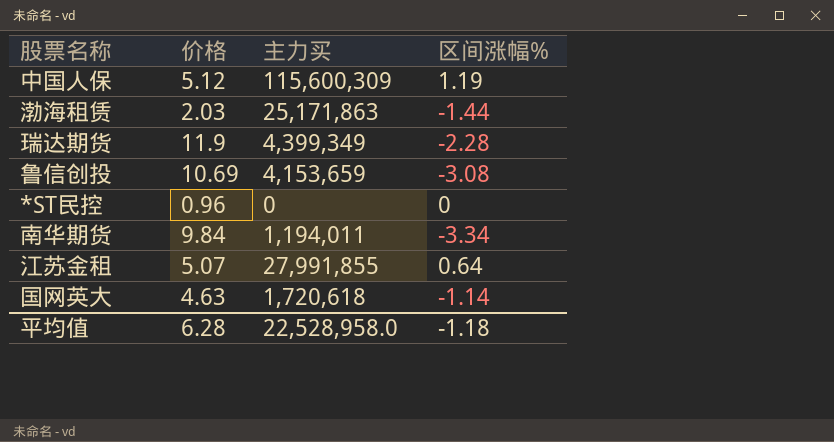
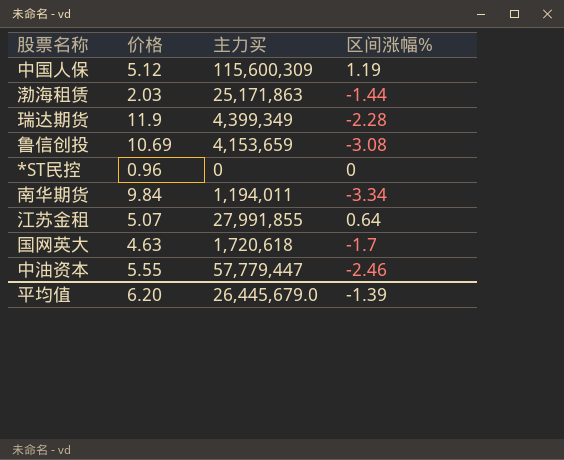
国网英大 | 区间涨幅%: -1.14 -> -1.7
row 中油资本: none -> 5.55 | 57,779,447 | -2.46
平均值 | 价格: 6.28 -> 6.20
平均值 | 主力买: 22,528,958.0 -> 26,445,679.0
平均值 | 区间涨幅%: -1.18 -> -1.39

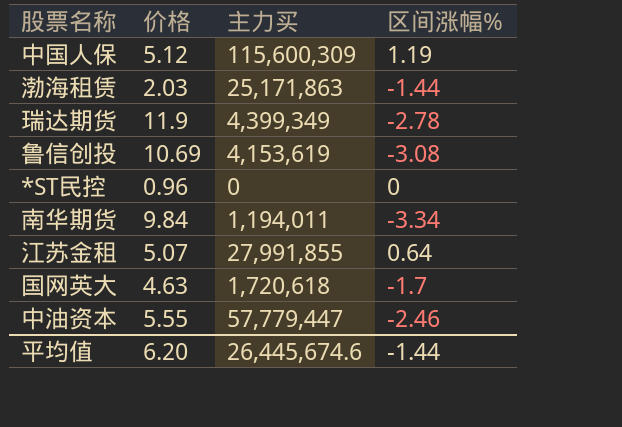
瑞达期货 | 区间涨幅%: -2.28 -> -2.78
鲁信创投 | 主力买: 4,153,659 -> 4,153,619
平均值 | 主力买: 26,445,679.0 -> 26,445,674.6
平均值 | 区间涨幅%: -1.39 -> -1.44

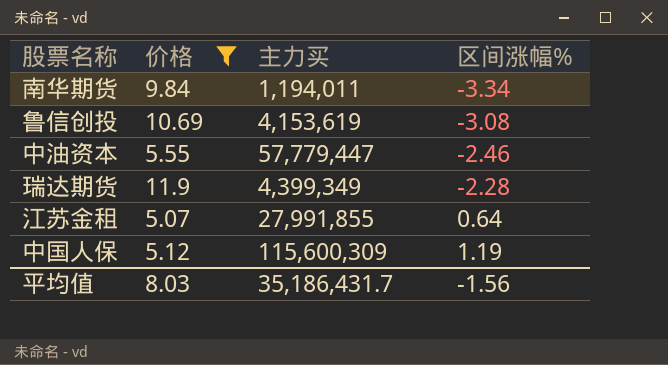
filter: none -> 价格 >= 5.07
row order: none -> 区间涨幅% ascending
瑞达期货 | 区间涨幅%: -2.78 -> -2.28
平均值 | 价格: 6.20 -> 8.03
平均值 | 主力买: 26,445,674.6 -> 35,186,431.7
平均值 | 区间涨幅%: -1.44 -> -1.56

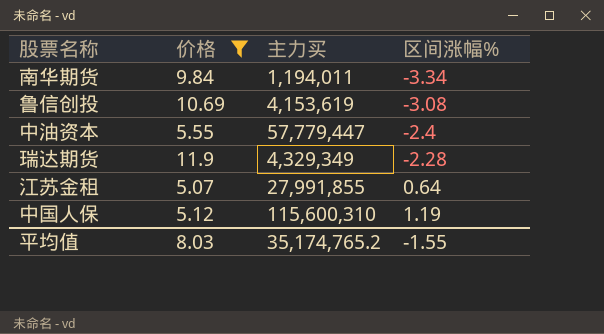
中油资本 | 区间涨幅%: -2.46 -> -2.4
瑞达期货 | 主力买: 4,399,349 -> 4,329,349
中国人保 | 主力买: 115,600,309 -> 115,600,310
平均值 | 主力买: 35,186,431.7 -> 35,174,765.2
平均值 | 区间涨幅%: -1.56 -> -1.55

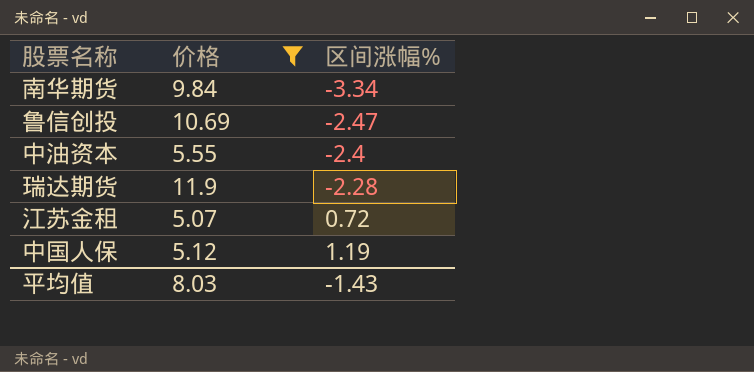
column 主力买 | position: 3 -> none
鲁信创投 | 区间涨幅%: -3.08 -> -2.47
江苏金租 | 区间涨幅%: 0.64 -> 0.72
平均值 | 区间涨幅%: -1.55 -> -1.43

